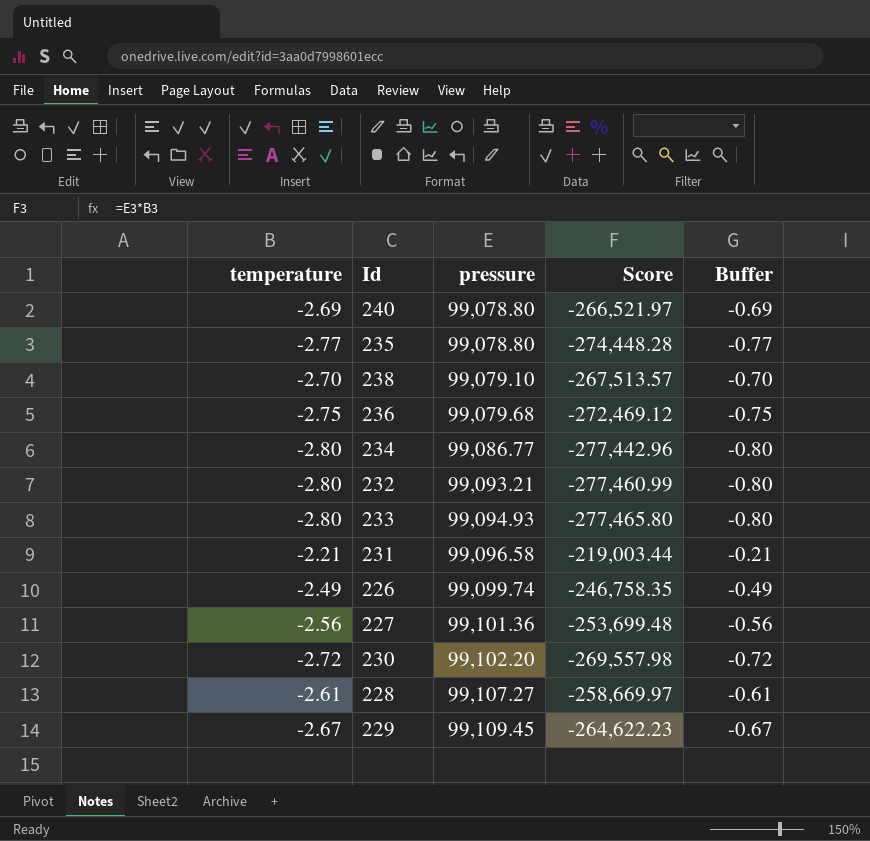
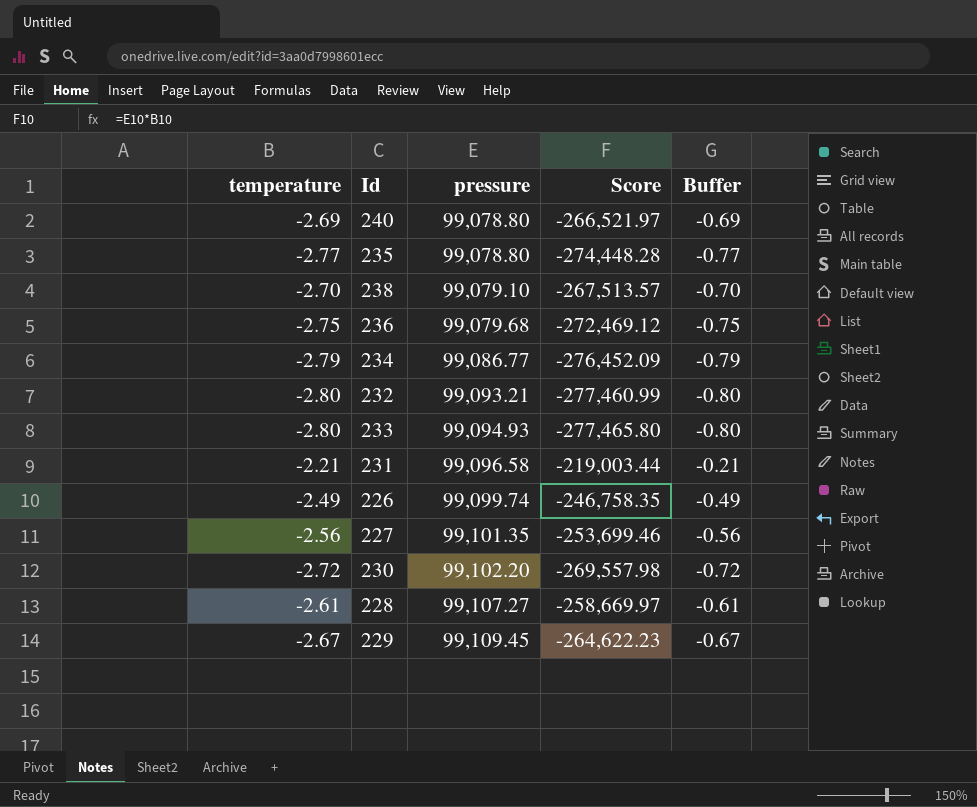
234 | temperature: -2.80 -> -2.79
234 | Score: -277,442.96 -> -276,452.09
234 | Buffer: -0.80 -> -0.79
227 | pressure: 99,101.36 -> 99,101.35
227 | Score: -253,699.48 -> -253,699.46

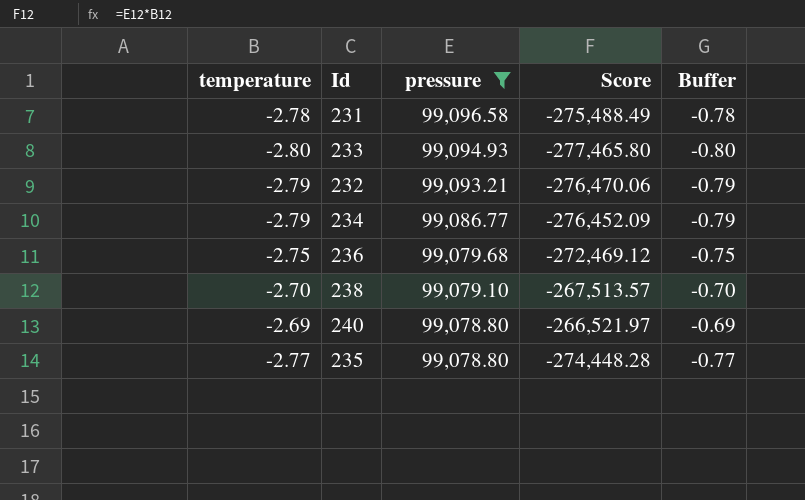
filter: none -> pressure <= 99,096.58
row order: pressure ascending -> pressure descending
231 | temperature: -2.21 -> -2.78
231 | Score: -219,003.44 -> -275,488.49
231 | Buffer: -0.21 -> -0.78
232 | temperature: -2.80 -> -2.79
232 | Score: -277,460.99 -> -276,470.06
232 | Buffer: -0.80 -> -0.79

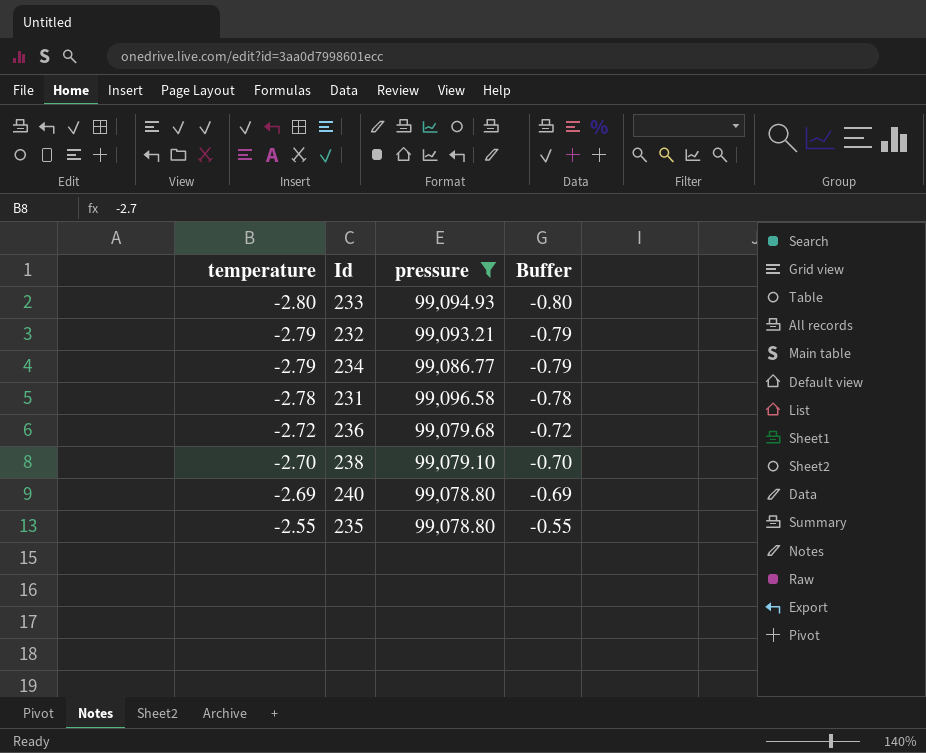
row order: pressure descending -> temperature ascending
column Score | formula: [temperature] * [pressure] -> none
236 | temperature: -2.75 -> -2.72
236 | Buffer: -0.75 -> -0.72
235 | temperature: -2.77 -> -2.55
235 | Buffer: -0.77 -> -0.55

